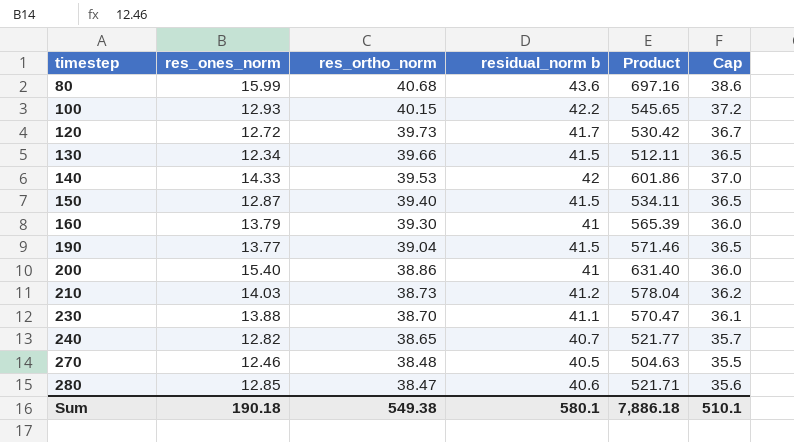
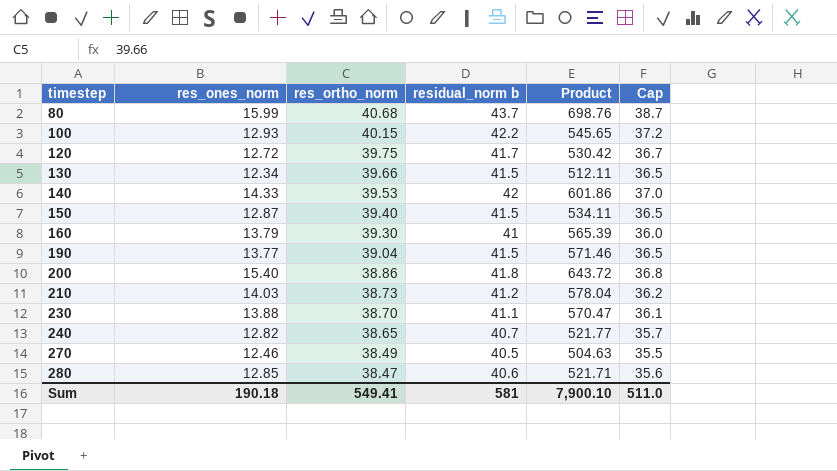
80 | residual_norm b: 43.6 -> 43.7
80 | Product: 697.16 -> 698.76
80 | Cap: 38.6 -> 38.7
120 | res_ortho_norm: 39.73 -> 39.75
200 | residual_norm b: 41 -> 41.8
200 | Product: 631.40 -> 643.72
200 | Cap: 36.0 -> 36.8
270 | res_ortho_norm: 38.48 -> 38.49
Sum | res_ortho_norm: 549.38 -> 549.41
Sum | residual_norm b: 580.1 -> 581
Sum | Product: 7,886.18 -> 7,900.10
Sum | Cap: 510.1 -> 511.0

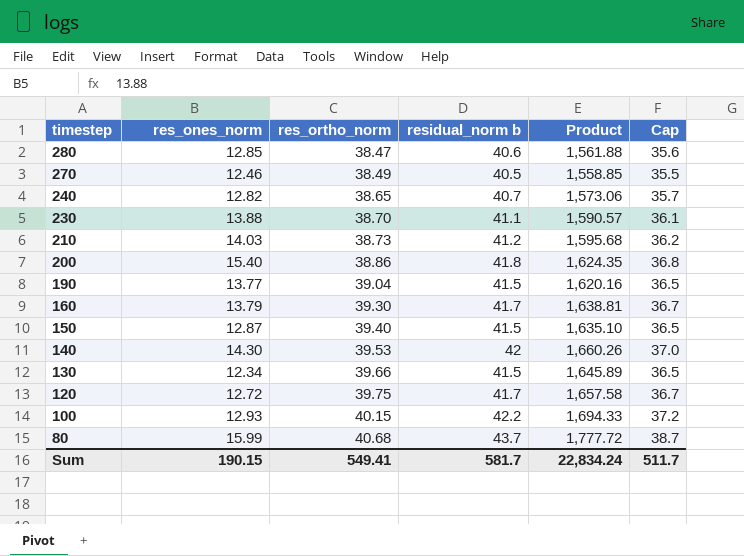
row order: timestep ascending -> timestep descending
column Product | formula: [res_ones_norm] * [residual_norm b] -> [res_ortho_norm] * [residual_norm b]
160 | residual_norm b: 41 -> 41.7
160 | Cap: 36.0 -> 36.7
140 | res_ones_norm: 14.33 -> 14.30
Sum | res_ones_norm: 190.18 -> 190.15
Sum | residual_norm b: 581 -> 581.7
Sum | Product: 7,900.10 -> 22,834.24
Sum | Cap: 511.0 -> 511.7

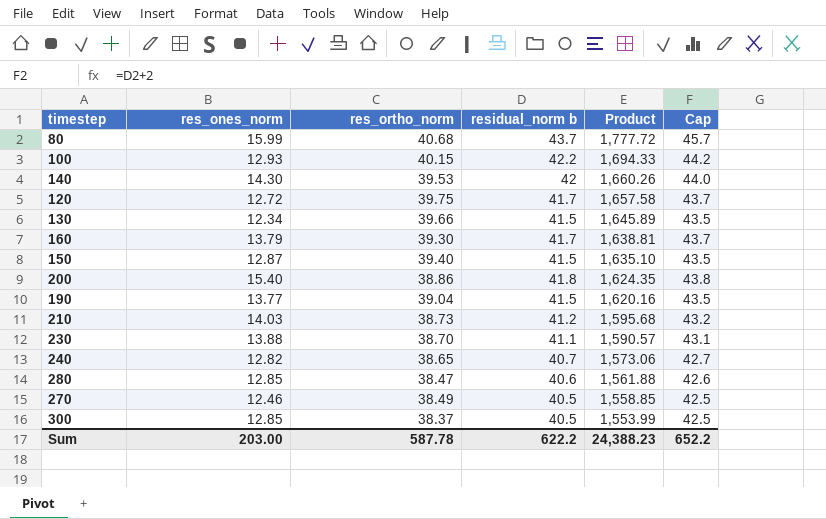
row order: timestep descending -> Product descending
column Cap | formula: [residual_norm b] - 5 -> [residual_norm b] + 2
row 300: none -> 12.85 | 38.37 | 40.5 | 1,553.99 | 42.5
Sum | res_ones_norm: 190.15 -> 203.00
Sum | res_ortho_norm: 549.41 -> 587.78
Sum | residual_norm b: 581.7 -> 622.2
Sum | Product: 22,834.24 -> 24,388.23
Sum | Cap: 511.7 -> 652.2

